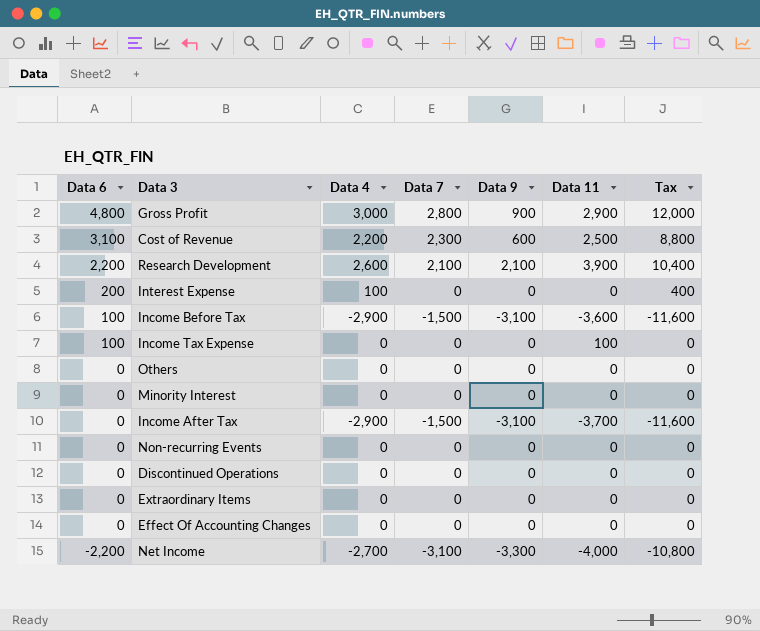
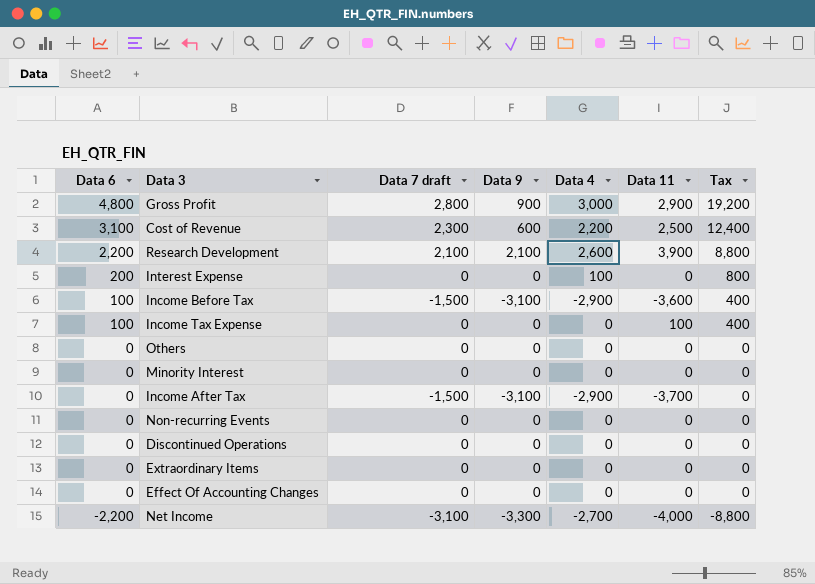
column name: Data 7 -> Data 7 draft
column Data 4 | position: 3 -> 5
column Tax | formula: [Data 4] * 4 -> [Data 6] * 4

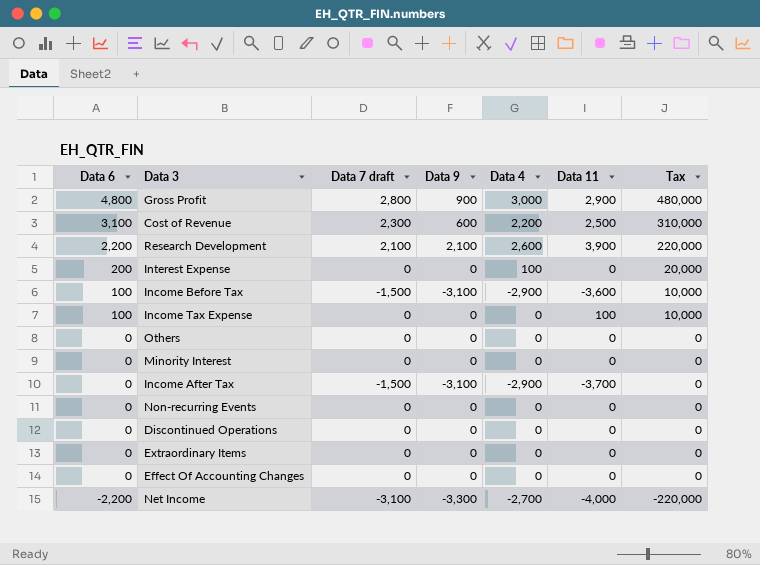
column Tax | formula: [Data 6] * 4 -> [Data 6] * 100

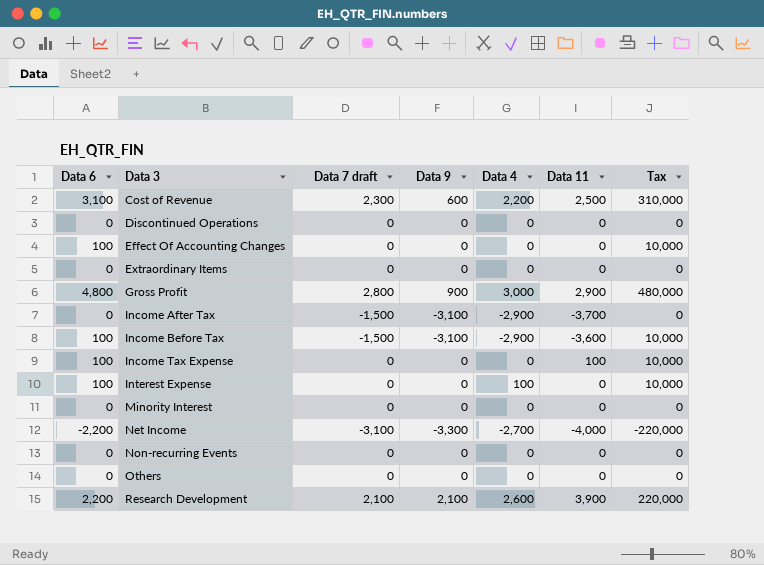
row order: Data 6 descending -> Data 3 ascending
Effect Of Accounting Changes | Data 6: 0 -> 100
Effect Of Accounting Changes | Tax: 0 -> 10,000
Interest Expense | Data 6: 200 -> 100
Interest Expense | Tax: 20,000 -> 10,000

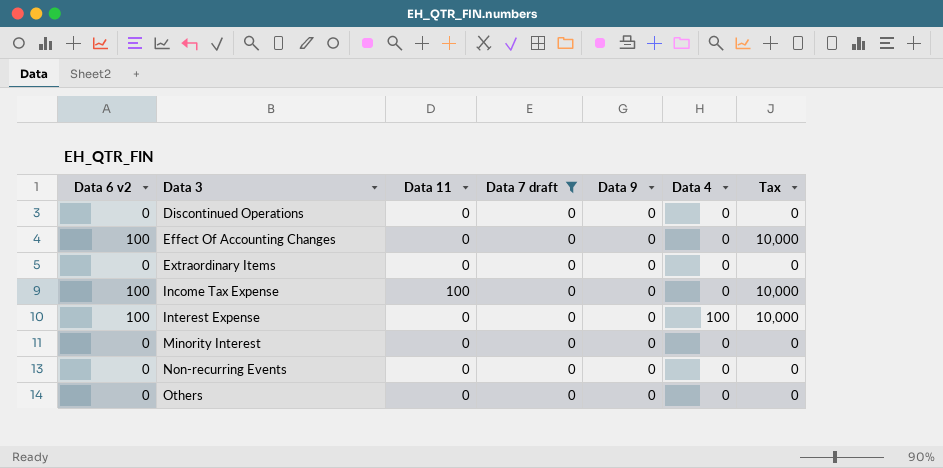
filter: none -> Data 7 draft = 0
column name: Data 6 -> Data 6 v2
column Data 11 | position: 6 -> 3

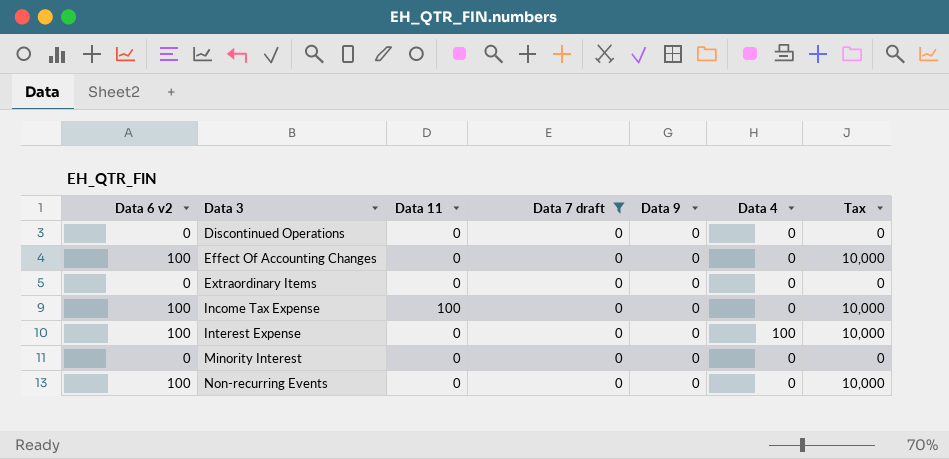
row Others: 0 | 0 | 0 | 0 | 0 | 0 -> none
Non-recurring Events | Data 6 v2: 0 -> 100
Non-recurring Events | Tax: 0 -> 10,000

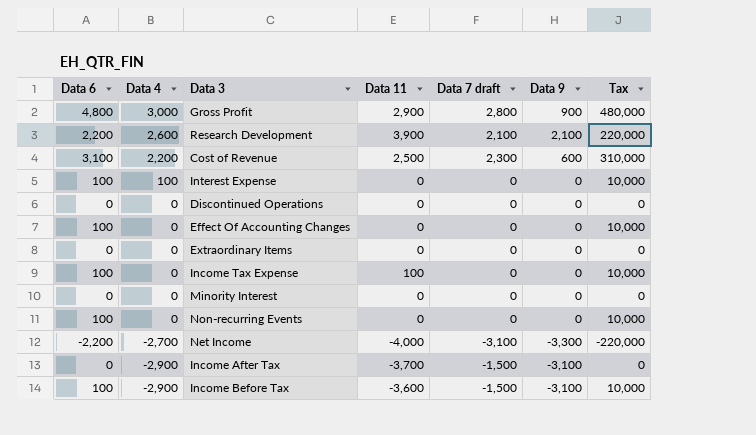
filter: Data 7 draft = 0 -> none
row order: Data 3 ascending -> Data 4 descending
column name: Data 6 v2 -> Data 6
column Data 4 | position: 6 -> 2

